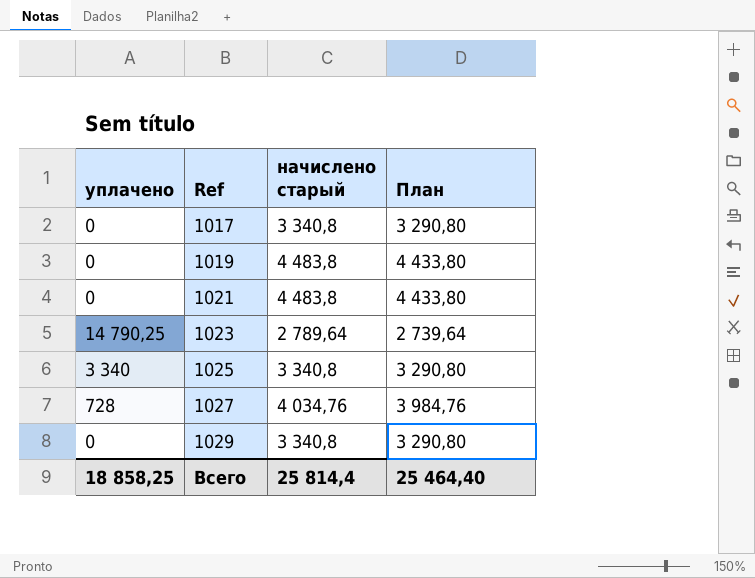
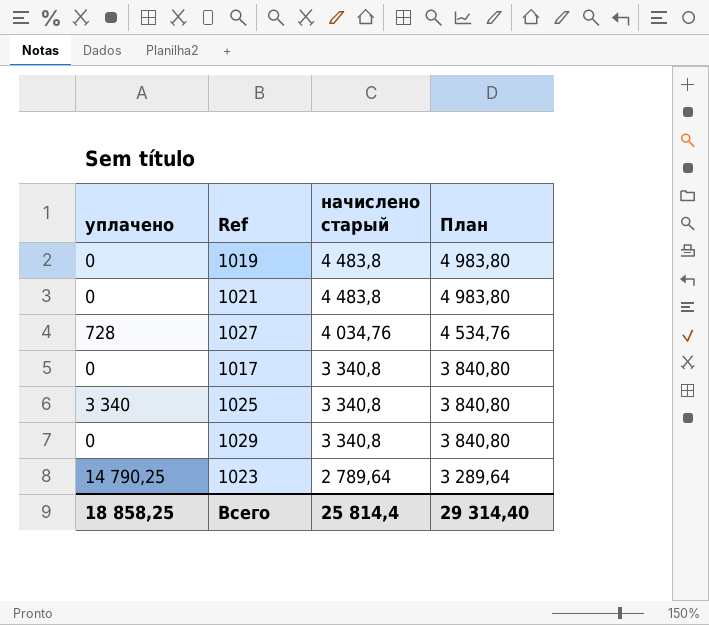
row order: Ref ascending -> начислено старый descending
column План | formula: [начислено старый] - 50 -> [начислено старый] + 500
Всего | План: 25 464,40 -> 29 314,40

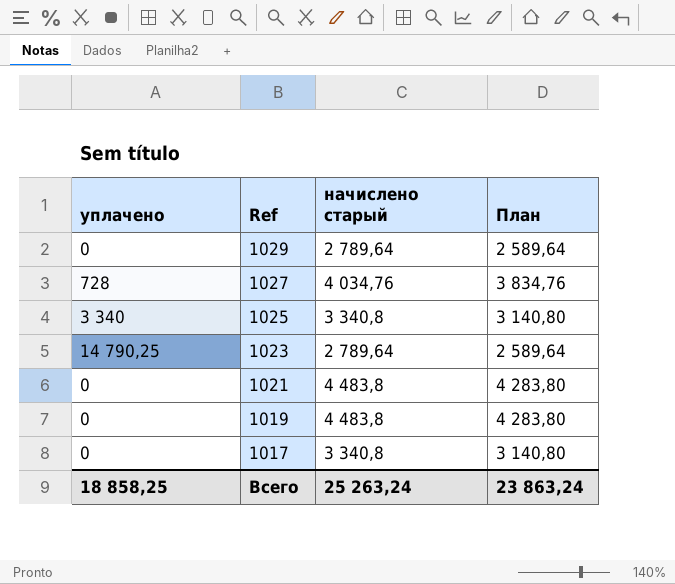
row order: начислено старый descending -> Ref descending
column План | formula: [начислено старый] + 500 -> [начислено старый] - 200
1029 | начислено старый: 3 340,8 -> 2 789,64
Всего | начислено старый: 25 814,4 -> 25 263,24
Всего | План: 29 314,40 -> 23 863,24

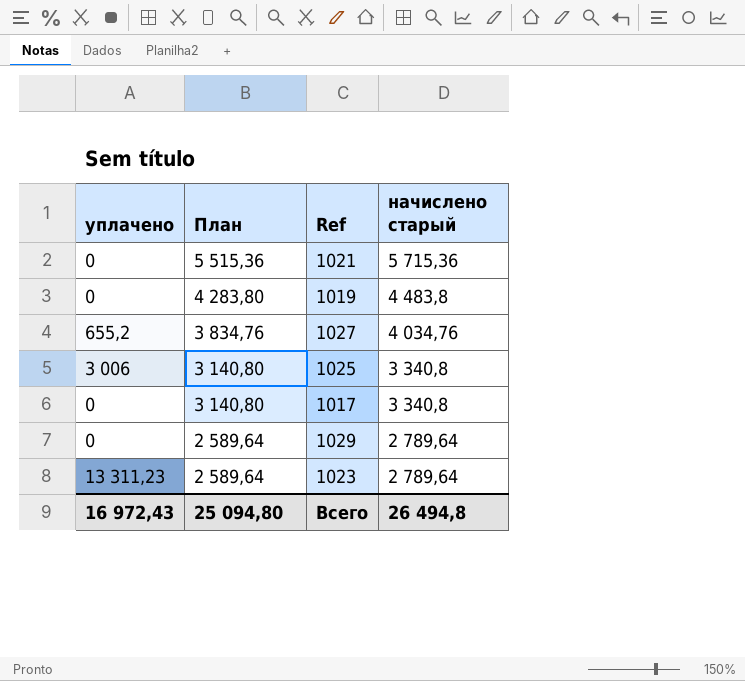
row order: Ref descending -> План descending
column План | position: 4 -> 2
1021 | План: 4 283,80 -> 5 515,36
1021 | начислено старый: 4 483,8 -> 5 715,36
1027 | уплачено: 728 -> 655,2
1025 | уплачено: 3 340 -> 3 006
1023 | уплачено: 14 790,25 -> 13 311,23
Всего | уплачено: 18 858,25 -> 16 972,43
Всего | План: 23 863,24 -> 25 094,80
Всего | начислено старый: 25 263,24 -> 26 494,8

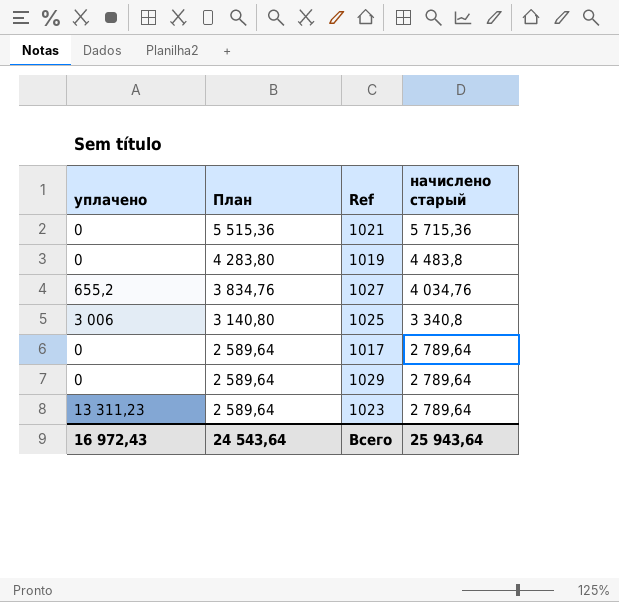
1017 | План: 3 140,80 -> 2 589,64
1017 | начислено старый: 3 340,8 -> 2 789,64
Всего | План: 25 094,80 -> 24 543,64
Всего | начислено старый: 26 494,8 -> 25 943,64

